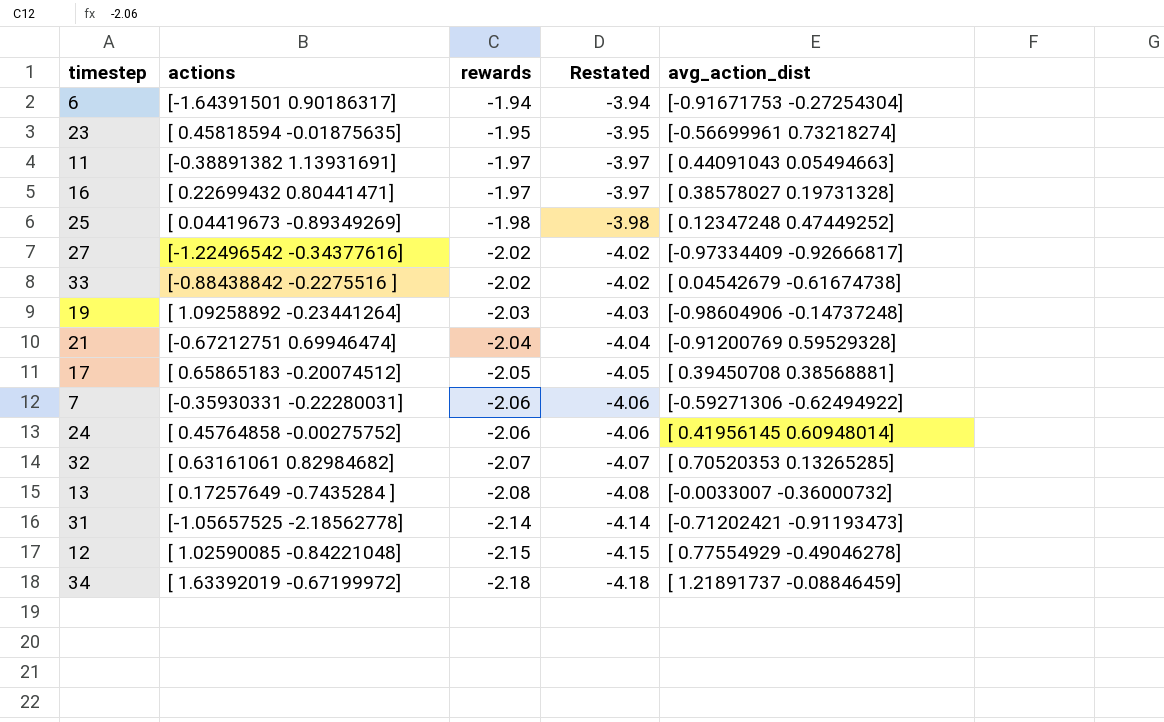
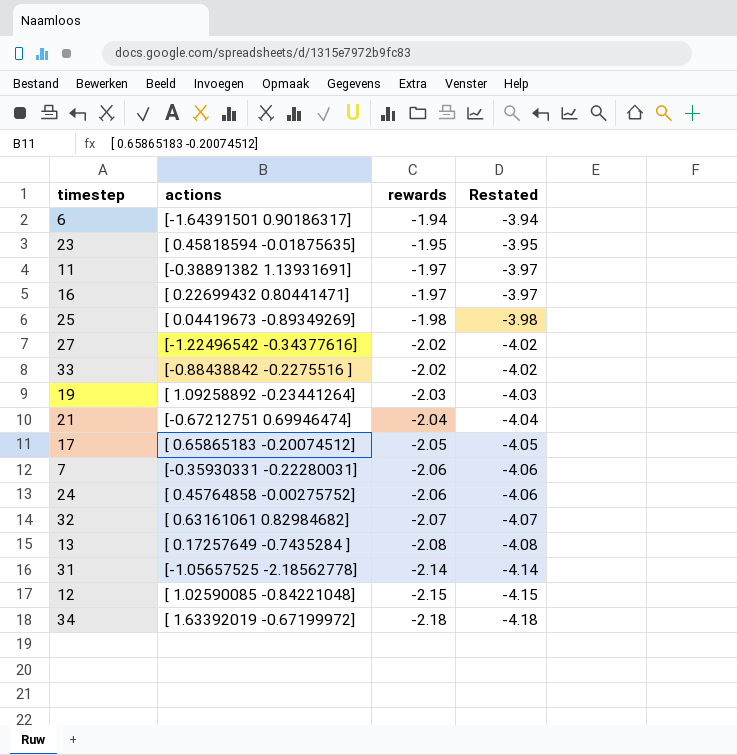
column avg_action_dist | position: 5 -> none

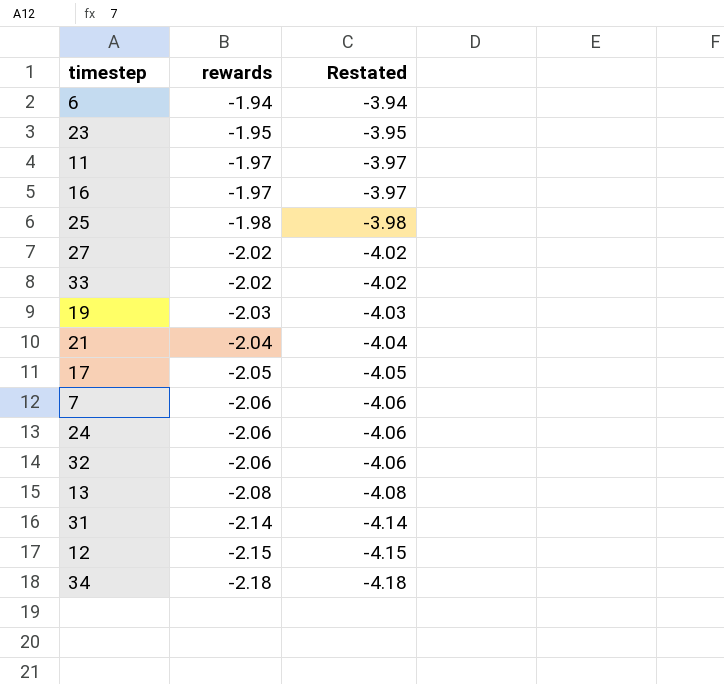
column actions | position: 2 -> none
32 | rewards: -2.07 -> -2.06
32 | Restated: -4.07 -> -4.06

